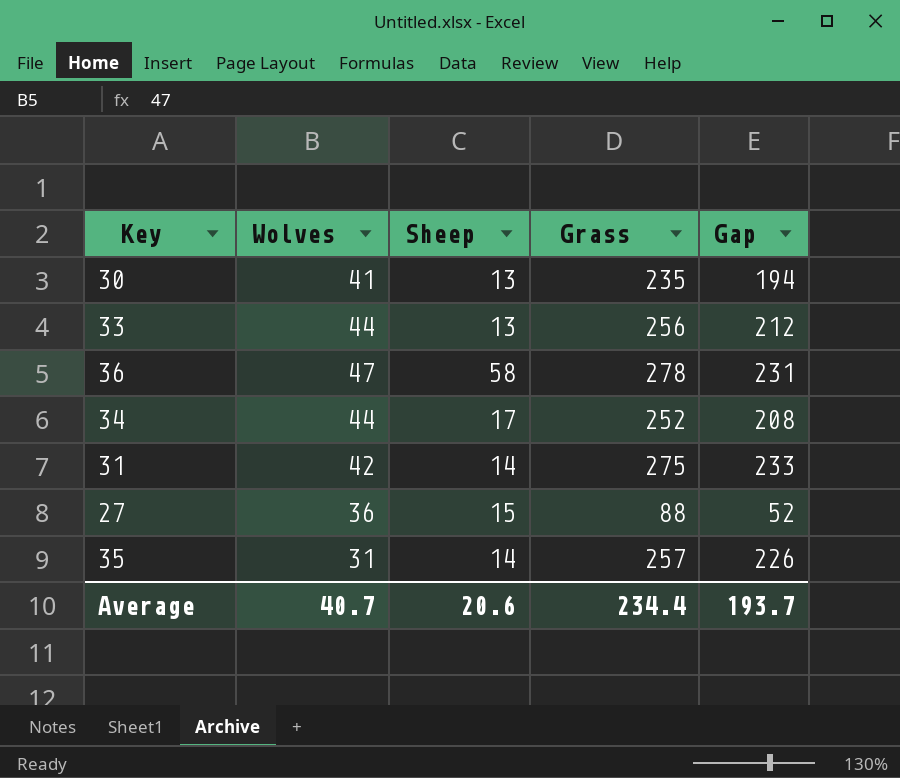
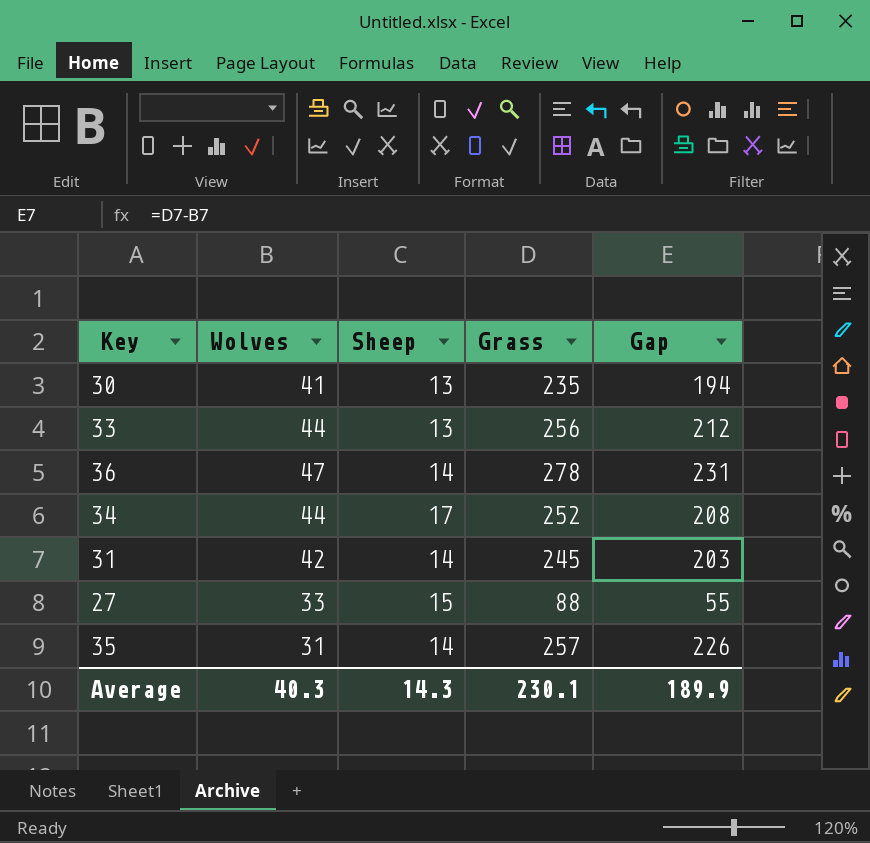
36 | Sheep: 58 -> 14
31 | Grass: 275 -> 245
31 | Gap: 233 -> 203
27 | Wolves: 36 -> 33
27 | Gap: 52 -> 55
Average | Wolves: 40.7 -> 40.3
Average | Sheep: 20.6 -> 14.3
Average | Grass: 234.4 -> 230.1
Average | Gap: 193.7 -> 189.9

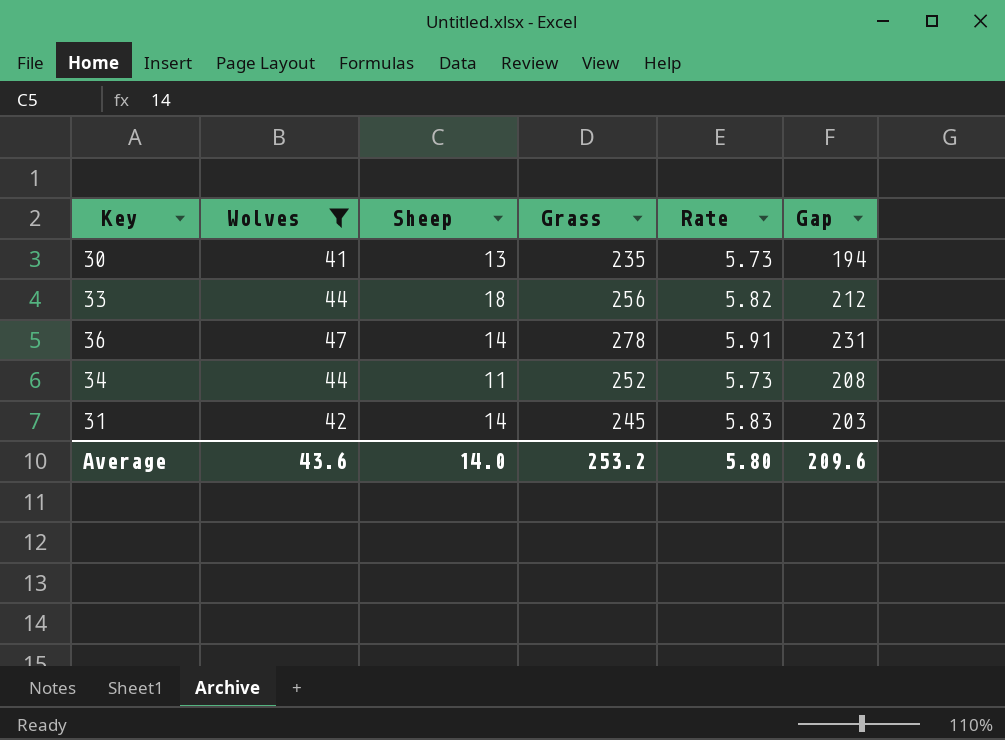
filter: none -> Wolves >= 41
column Rate | formula: none -> [Grass] / [Wolves]
33 | Sheep: 13 -> 18
34 | Sheep: 17 -> 11
Average | Wolves: 40.3 -> 43.6
Average | Sheep: 14.3 -> 14.0
Average | Grass: 230.1 -> 253.2
Average | Gap: 189.9 -> 209.6

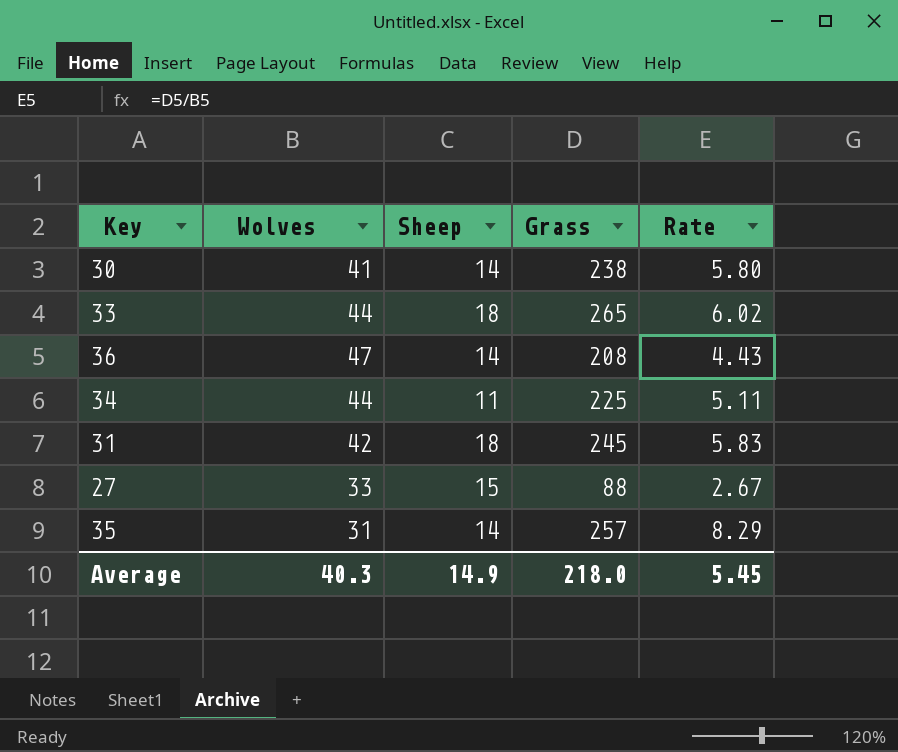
filter: Wolves >= 41 -> none
column Gap | formula: [Grass] - [Wolves] -> none
30 | Sheep: 13 -> 14
30 | Grass: 235 -> 238
30 | Rate: 5.73 -> 5.80
33 | Grass: 256 -> 265
33 | Rate: 5.82 -> 6.02
36 | Grass: 278 -> 208
36 | Rate: 5.91 -> 4.43
34 | Grass: 252 -> 225
34 | Rate: 5.73 -> 5.11
31 | Sheep: 14 -> 18
Average | Wolves: 43.6 -> 40.3
Average | Sheep: 14.0 -> 14.9
Average | Grass: 253.2 -> 218.0
Average | Rate: 5.80 -> 5.45

